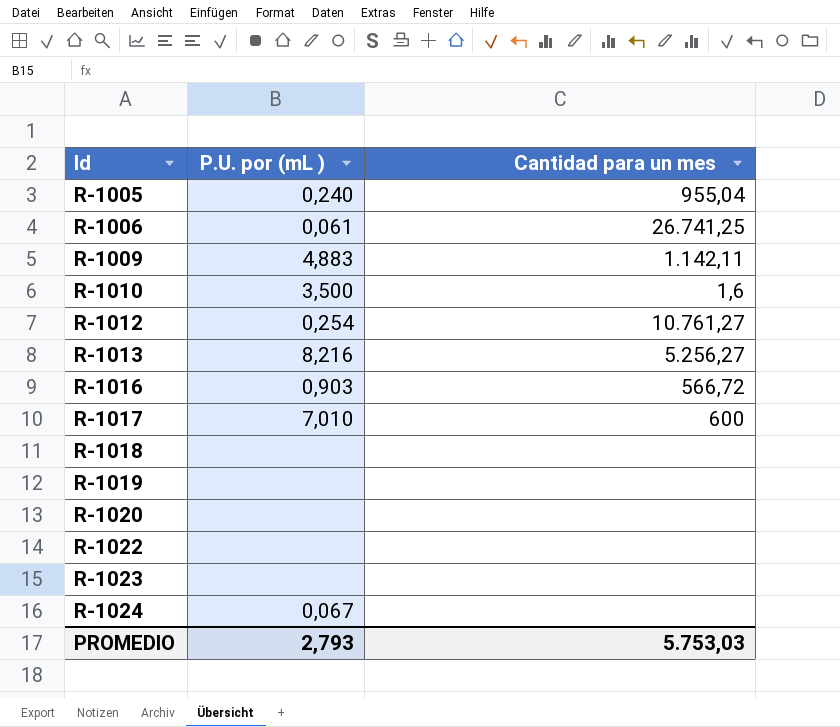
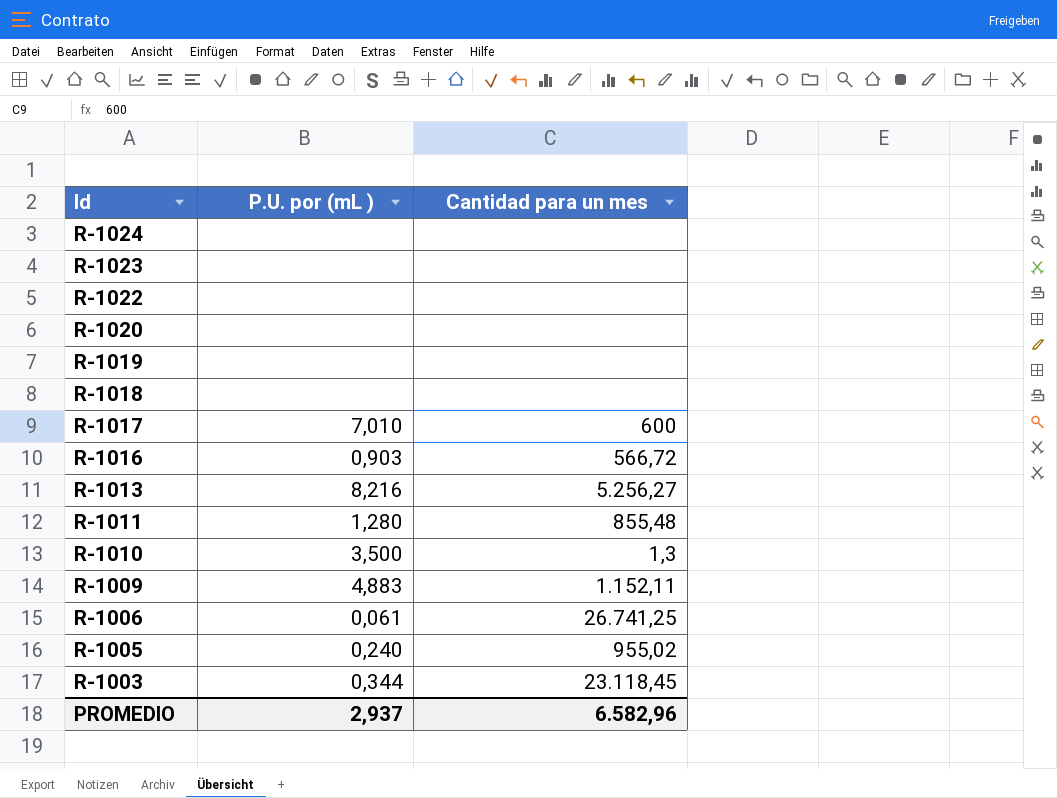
row order: Id ascending -> Id descending
row R-1012: 0,254 | 10.761,27 -> none
R-1024 | P.U. por (mL ): 0,067 -> none
row R-1011: none -> 1,280 | 855,48
R-1010 | Cantidad para un mes: 1,6 -> 1,3
R-1009 | Cantidad para un mes: 1.142,11 -> 1.152,11
R-1005 | Cantidad para un mes: 955,04 -> 955,02
row R-1003: none -> 0,344 | 23.118,45
PROMEDIO | P.U. por (mL ): 2,793 -> 2,937
PROMEDIO | Cantidad para un mes: 5.753,03 -> 6.582,96

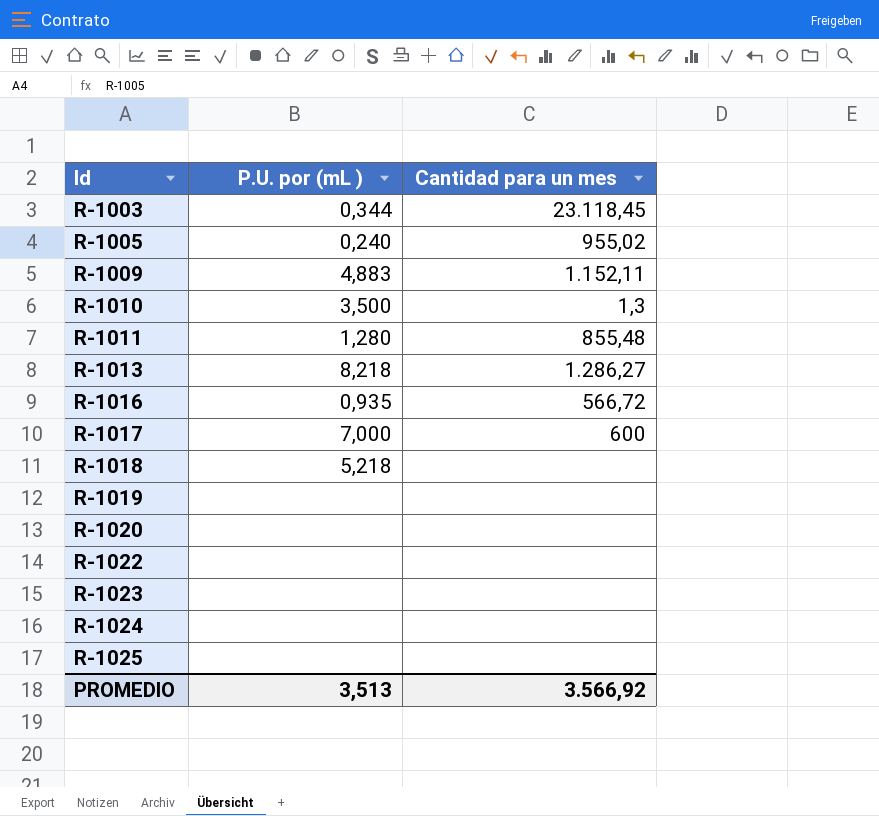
row order: Id descending -> Id ascending
row R-1006: 0,061 | 26.741,25 -> none
R-1013 | P.U. por (mL ): 8,216 -> 8,218
R-1013 | Cantidad para un mes: 5.256,27 -> 1.286,27
R-1016 | P.U. por (mL ): 0,903 -> 0,935
R-1017 | P.U. por (mL ): 7,010 -> 7,000
R-1018 | P.U. por (mL ): none -> 5,218
row R-1025: none -> none | none
PROMEDIO | P.U. por (mL ): 2,937 -> 3,513
PROMEDIO | Cantidad para un mes: 6.582,96 -> 3.566,92

